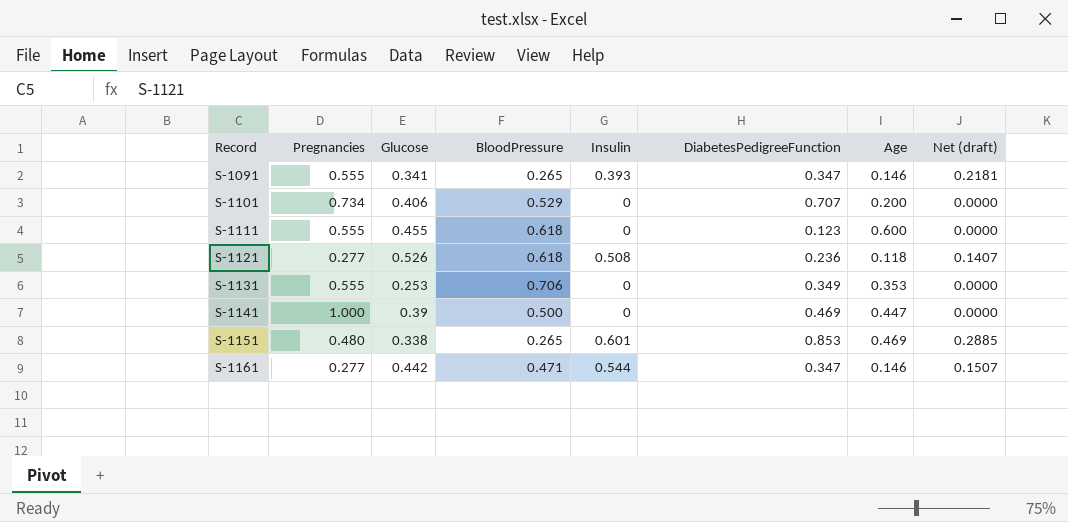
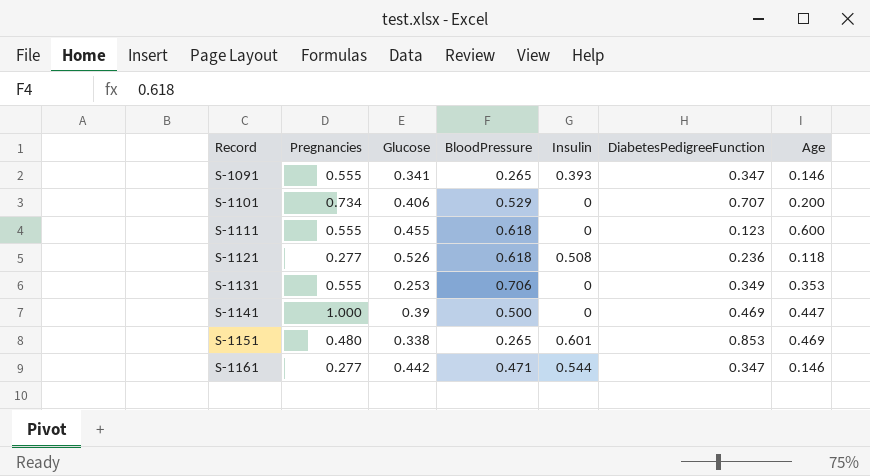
column Net (draft) | formula: [Pregnancies] * [Insulin] -> none

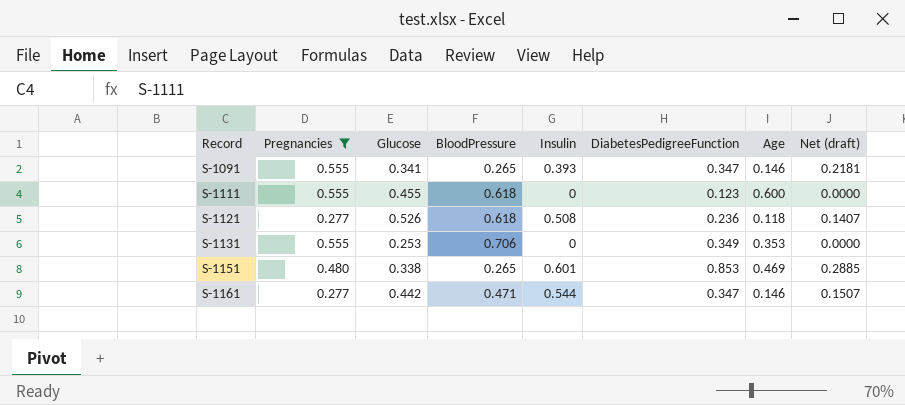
filter: none -> Pregnancies <= 0.555
column Net (draft) | formula: none -> [Pregnancies] * [Insulin]

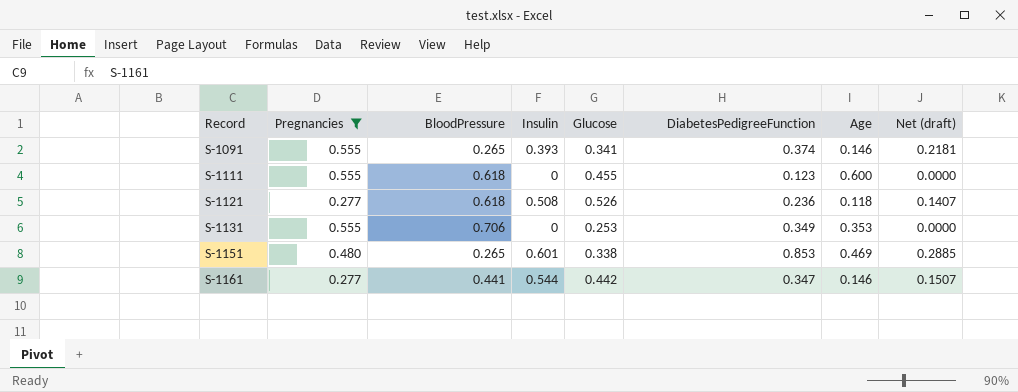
column Glucose | position: 3 -> 5
S-1091 | DiabetesPedigreeFunction: 0.347 -> 0.374
S-1161 | BloodPressure: 0.471 -> 0.441

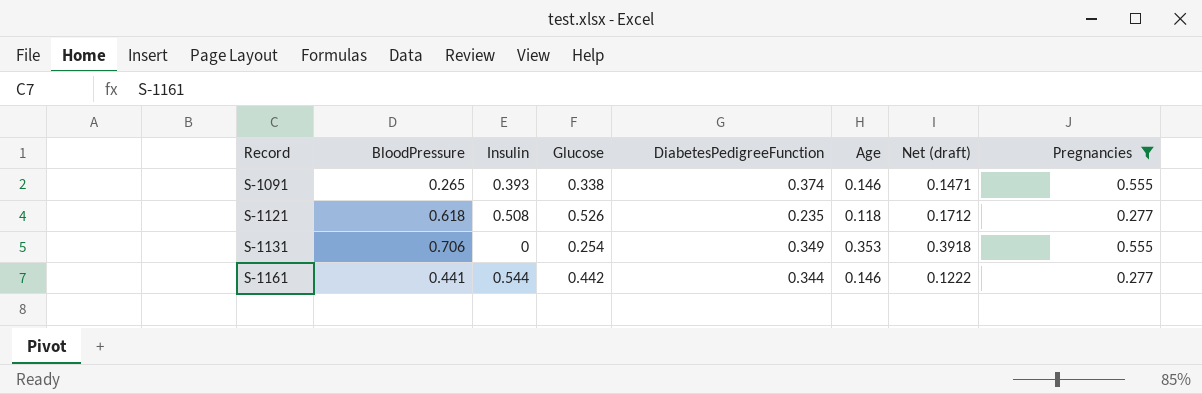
column Net (draft) | formula: [Pregnancies] * [Insulin] -> [BloodPressure] * [Pregnancies]
column Pregnancies | position: 2 -> 8
row S-1111: 0.555 | 0.618 | 0 | 0.455 | 0.123 | 0.600 | 0.0000 -> none
row S-1151: 0.480 | 0.265 | 0.601 | 0.338 | 0.853 | 0.469 | 0.2885 -> none
S-1091 | Glucose: 0.341 -> 0.338
S-1121 | DiabetesPedigreeFunction: 0.236 -> 0.235
S-1131 | Glucose: 0.253 -> 0.254
S-1161 | DiabetesPedigreeFunction: 0.347 -> 0.344

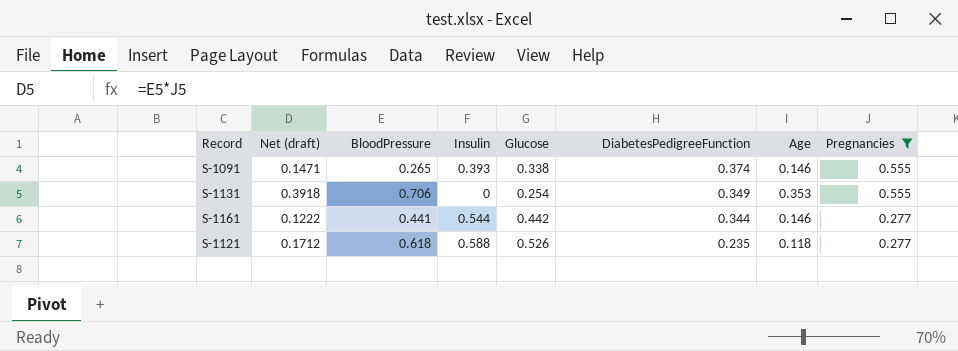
row order: Record ascending -> DiabetesPedigreeFunction descending
column Net (draft) | position: 7 -> 2
S-1121 | Insulin: 0.508 -> 0.588

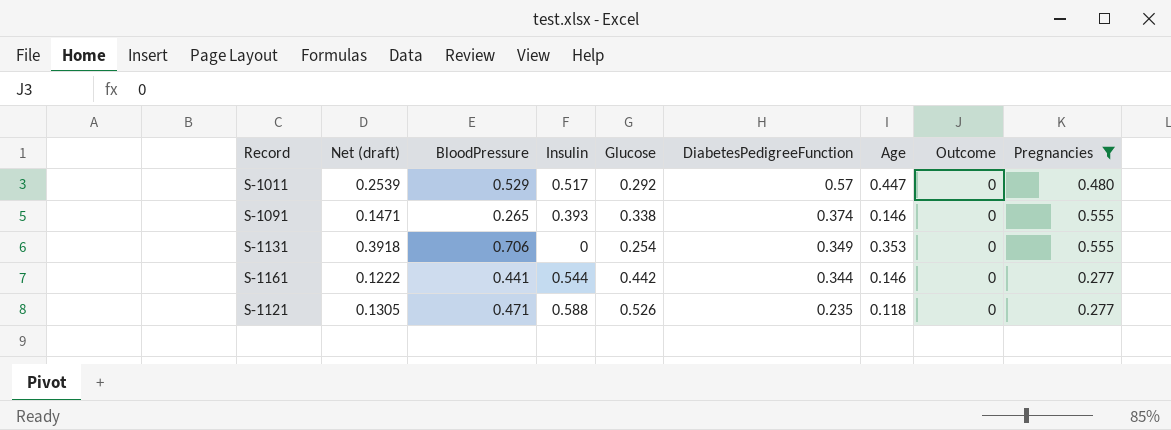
column Outcome | position: none -> 8
row S-1011: none -> 0.2539 | 0.529 | 0.517 | 0.292 | 0.57 | 0.447 | 0 | 0.480
S-1121 | Net (draft): 0.1712 -> 0.1305
S-1121 | BloodPressure: 0.618 -> 0.471

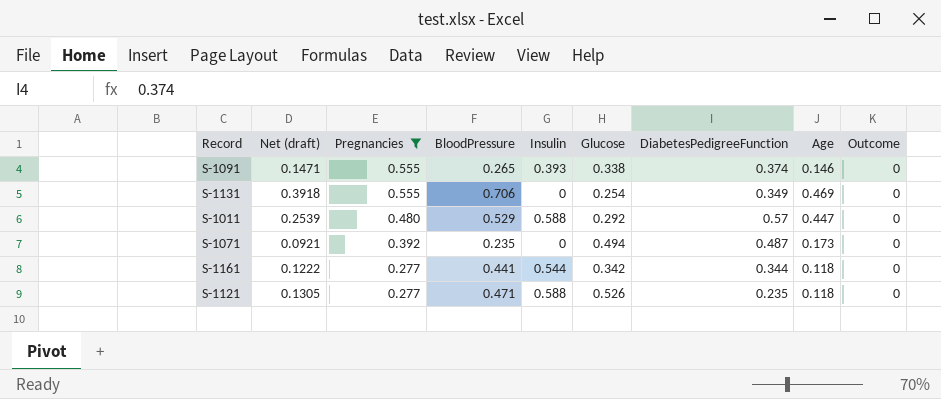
row order: DiabetesPedigreeFunction descending -> Pregnancies descending
column Pregnancies | position: 9 -> 3
S-1131 | Age: 0.353 -> 0.469
S-1011 | Insulin: 0.517 -> 0.588
row S-1071: none -> 0.0921 | 0.392 | 0.235 | 0 | 0.494 | 0.487 | 0.173 | 0
S-1161 | Glucose: 0.442 -> 0.342
S-1161 | Age: 0.146 -> 0.118

